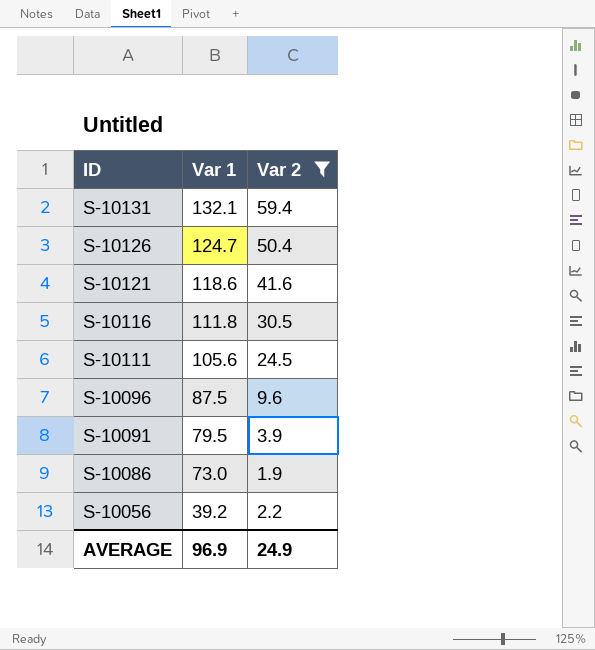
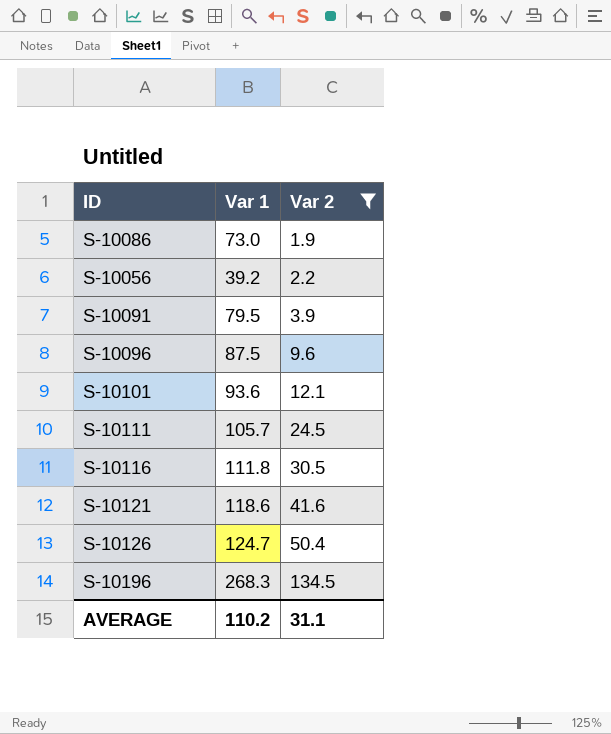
row order: ID descending -> Var 2 ascending
row S-10131: 132.1 | 59.4 -> none
row S-10101: none -> 93.6 | 12.1
S-10111 | Var 1: 105.6 -> 105.7
row S-10196: none -> 268.3 | 134.5
AVERAGE | Var 1: 96.9 -> 110.2
AVERAGE | Var 2: 24.9 -> 31.1

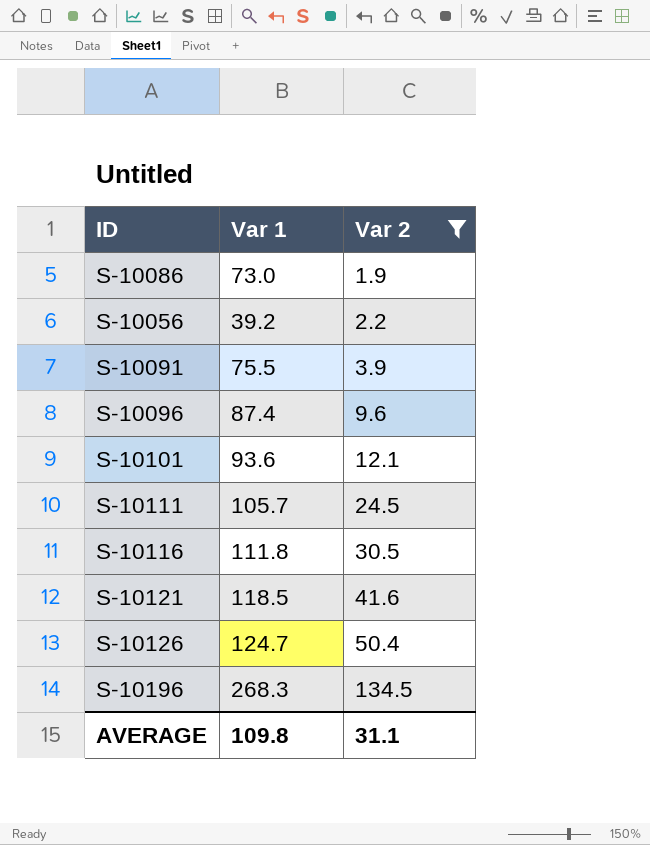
S-10091 | Var 1: 79.5 -> 75.5
S-10096 | Var 1: 87.5 -> 87.4
S-10121 | Var 1: 118.6 -> 118.5
AVERAGE | Var 1: 110.2 -> 109.8

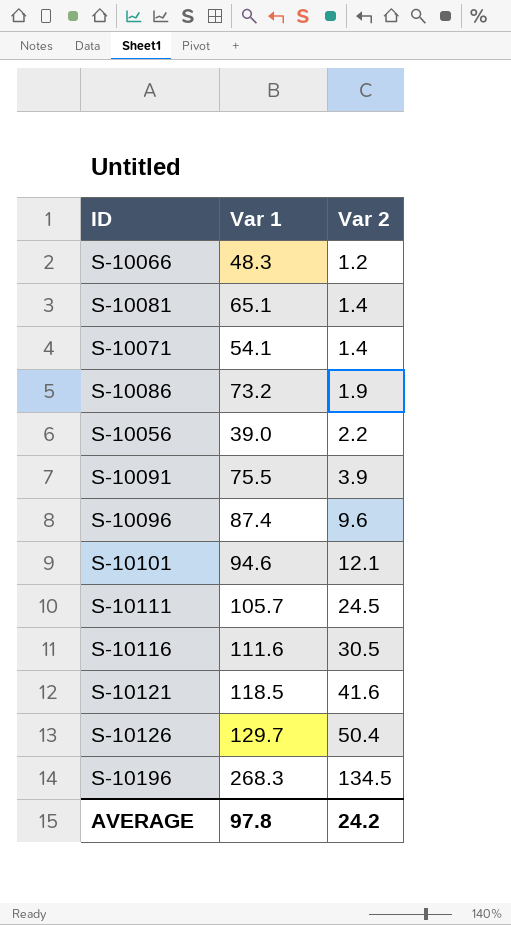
filter: Var 2 >= 1.9 -> none
S-10086 | Var 1: 73.0 -> 73.2
S-10056 | Var 1: 39.2 -> 39.0
S-10101 | Var 1: 93.6 -> 94.6
S-10116 | Var 1: 111.8 -> 111.6
S-10126 | Var 1: 124.7 -> 129.7
AVERAGE | Var 1: 109.8 -> 97.8
AVERAGE | Var 2: 31.1 -> 24.2

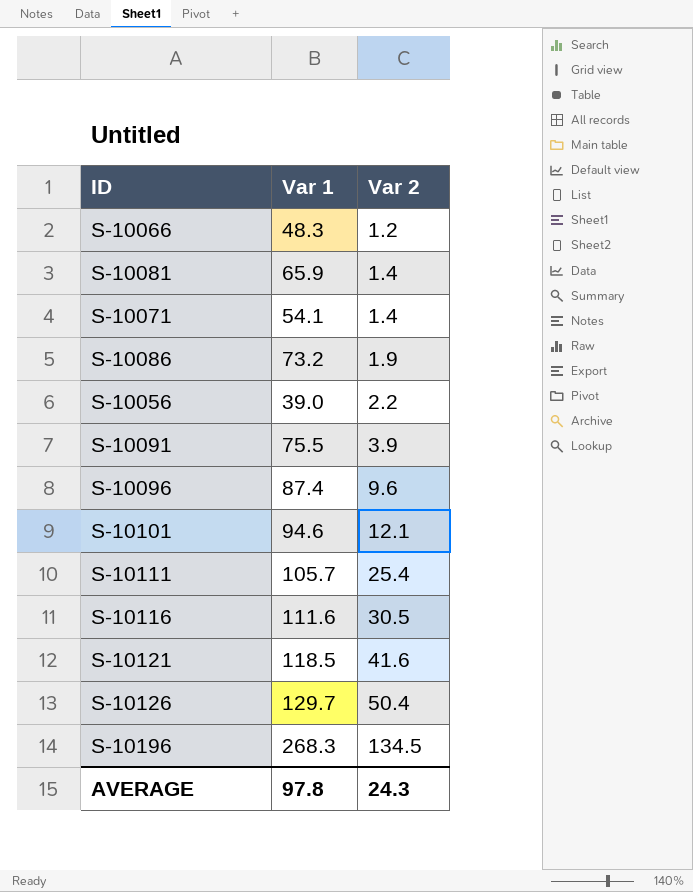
S-10081 | Var 1: 65.1 -> 65.9
S-10111 | Var 2: 24.5 -> 25.4
AVERAGE | Var 2: 24.2 -> 24.3

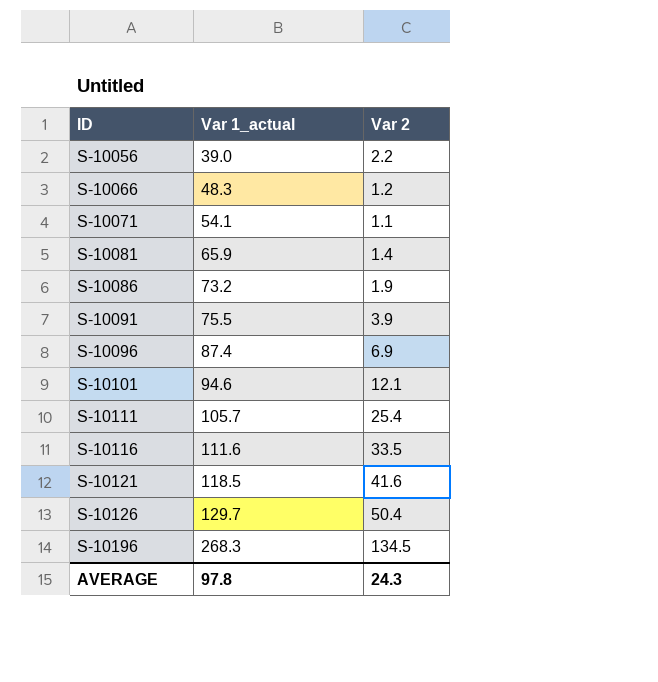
row order: Var 2 ascending -> ID ascending
column name: Var 1 -> Var 1_actual
S-10071 | Var 2: 1.4 -> 1.1
S-10096 | Var 2: 9.6 -> 6.9
S-10116 | Var 2: 30.5 -> 33.5

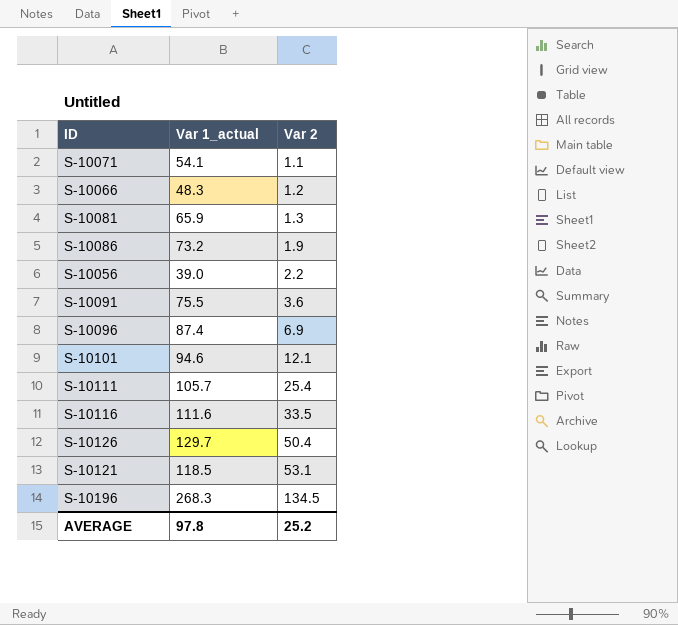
row order: ID ascending -> Var 2 ascending
S-10081 | Var 2: 1.4 -> 1.3
S-10091 | Var 2: 3.9 -> 3.6
S-10121 | Var 2: 41.6 -> 53.1
AVERAGE | Var 2: 24.3 -> 25.2

